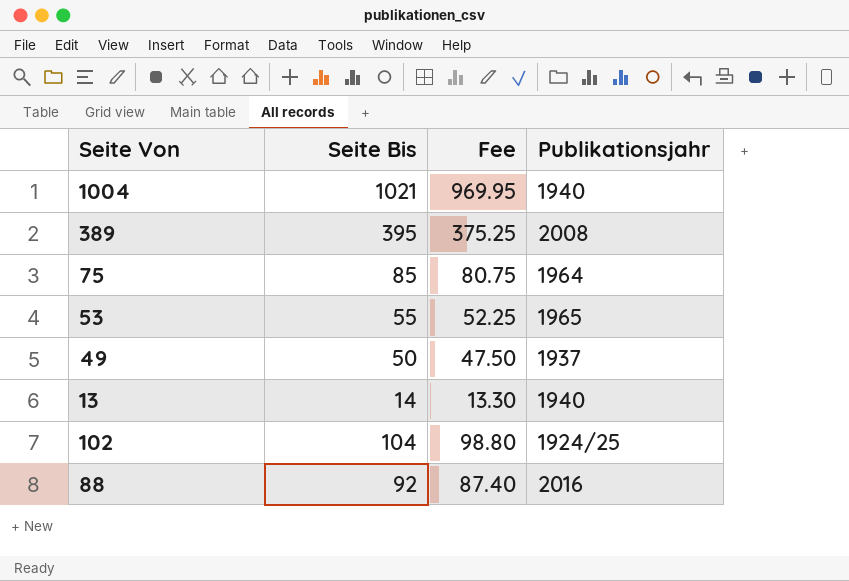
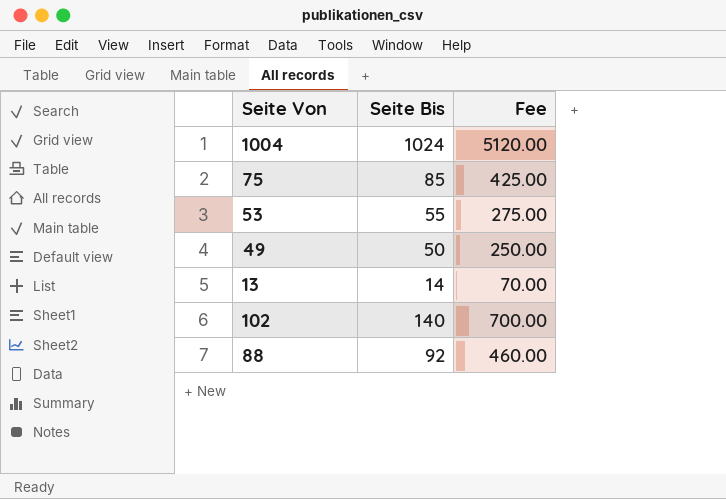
column Publikationsjahr | position: 4 -> none
column Fee | formula: [Seite Bis] * 0.95 -> [Seite Bis] * 5
row 389: 395 | 375.25 | 2008 -> none
1004 | Seite Bis: 1021 -> 1024
102 | Seite Bis: 104 -> 140

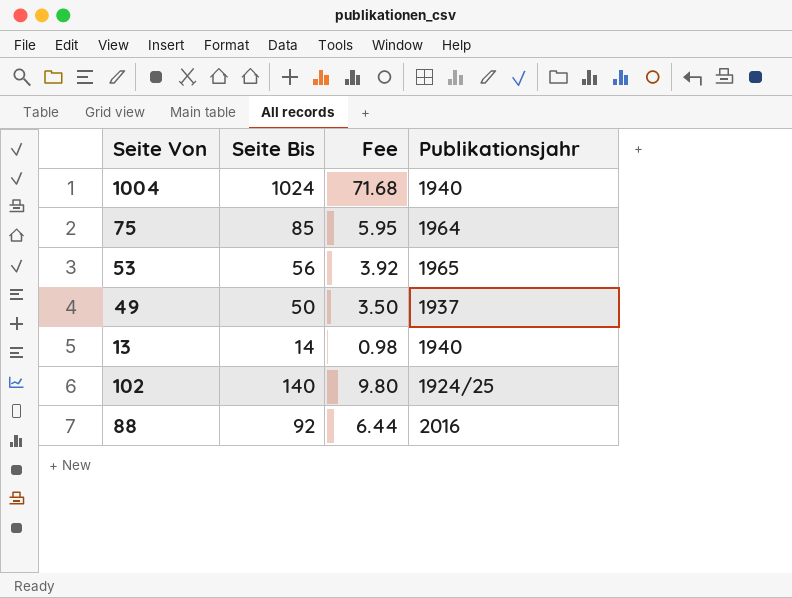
column Fee | formula: [Seite Bis] * 5 -> [Seite Bis] * 0.07
column Publikationsjahr | position: none -> 4
53 | Seite Bis: 55 -> 56

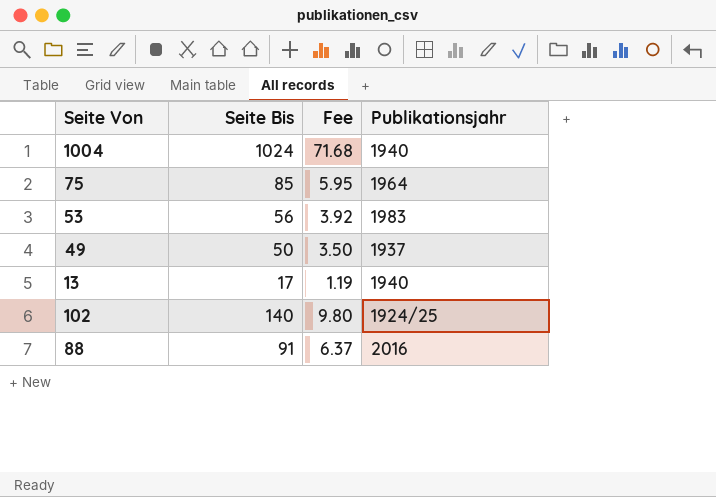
53 | Publikationsjahr: 1965 -> 1983
13 | Seite Bis: 14 -> 17
13 | Fee: 0.98 -> 1.19
88 | Seite Bis: 92 -> 91
88 | Fee: 6.44 -> 6.37

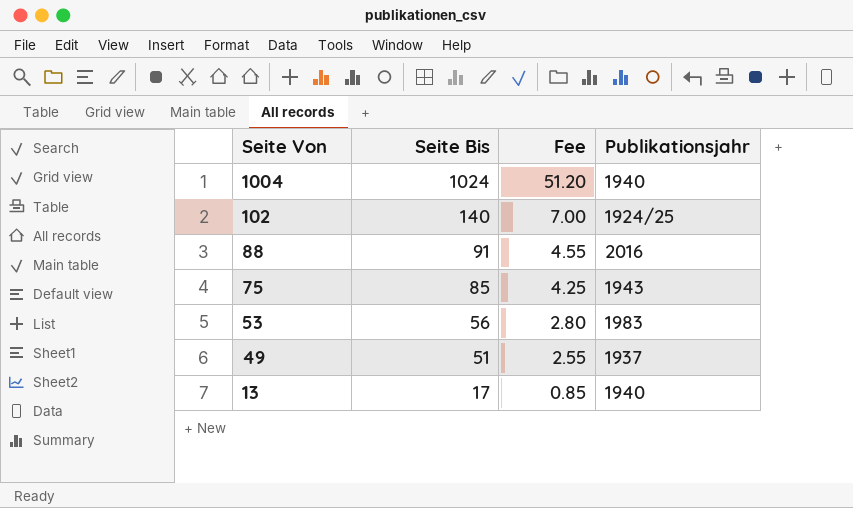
row order: none -> Seite Von descending
column Fee | formula: [Seite Bis] * 0.07 -> [Seite Bis] * 0.05
75 | Publikationsjahr: 1964 -> 1943
49 | Seite Bis: 50 -> 51

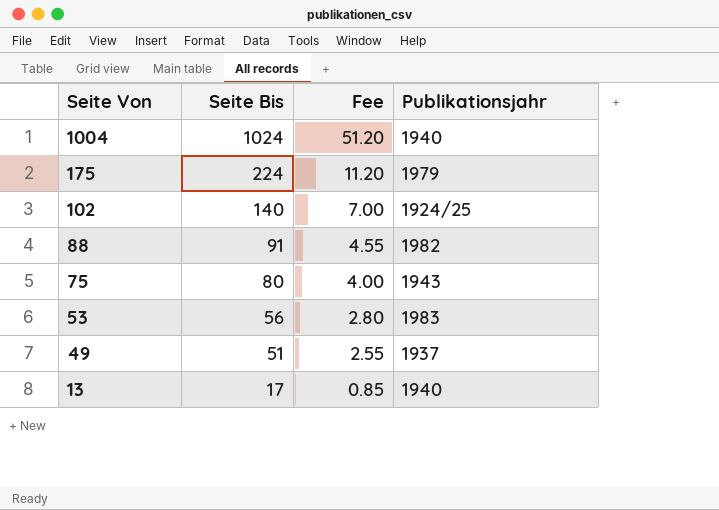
row 175: none -> 224 | 11.20 | 1979
88 | Publikationsjahr: 2016 -> 1982
75 | Seite Bis: 85 -> 80
75 | Fee: 4.25 -> 4.00

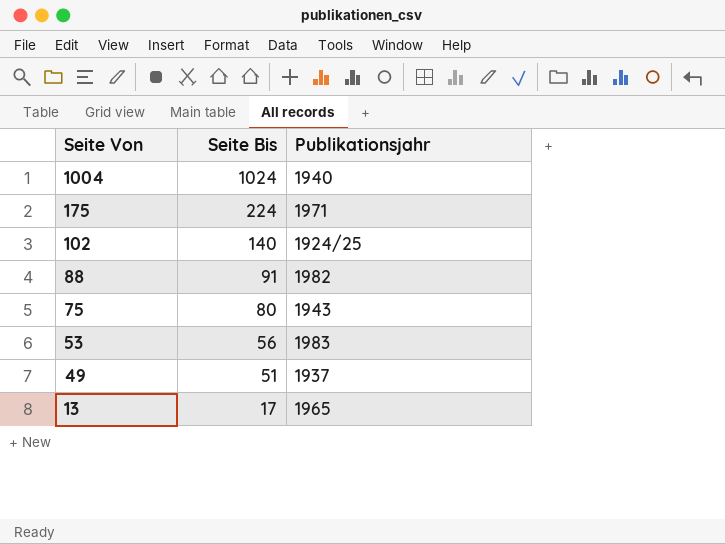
column Fee | formula: [Seite Bis] * 0.05 -> none
175 | Publikationsjahr: 1979 -> 1971
13 | Publikationsjahr: 1940 -> 1965

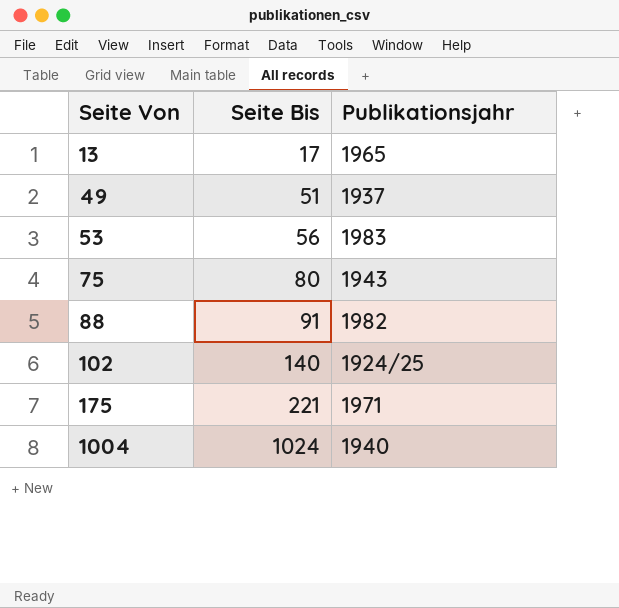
row order: Seite Von descending -> Seite Von ascending
175 | Seite Bis: 224 -> 221

